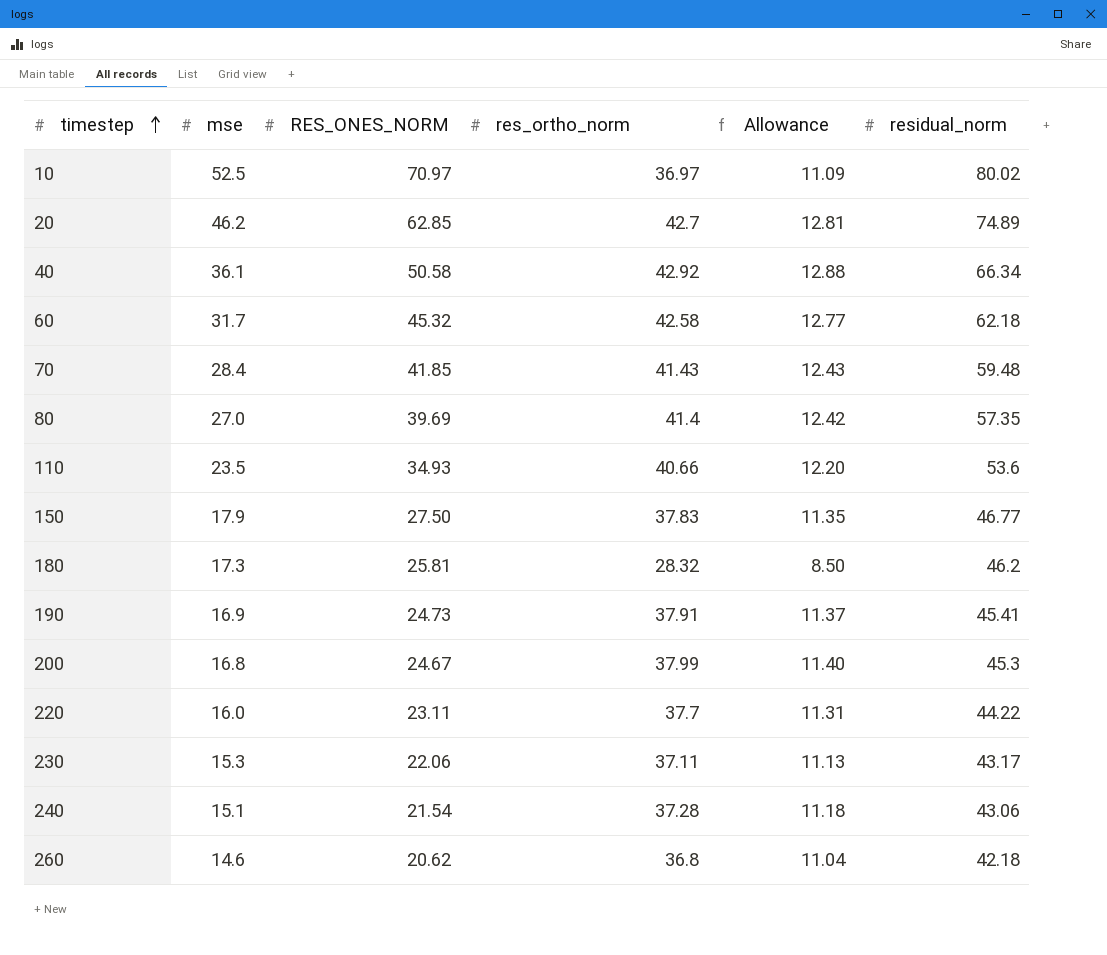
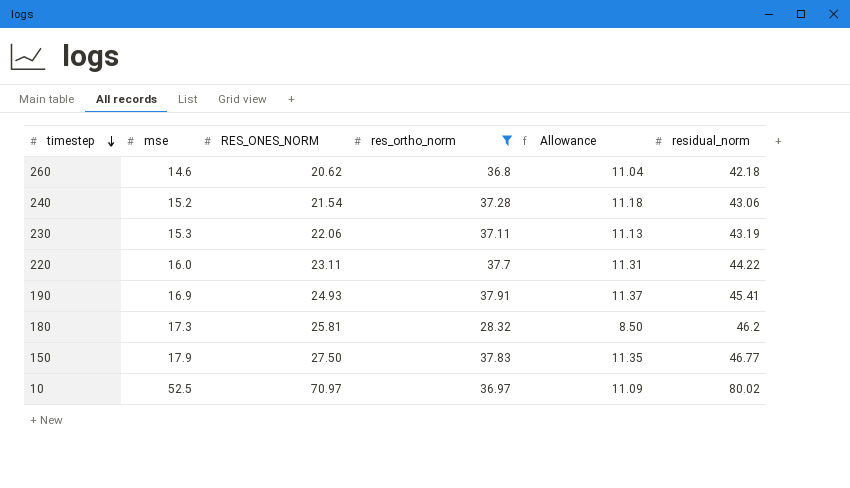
filter: none -> res_ortho_norm <= 37.91
row order: timestep ascending -> timestep descending
240 | mse: 15.1 -> 15.2
230 | residual_norm: 43.17 -> 43.19
190 | RES_ONES_NORM: 24.73 -> 24.93

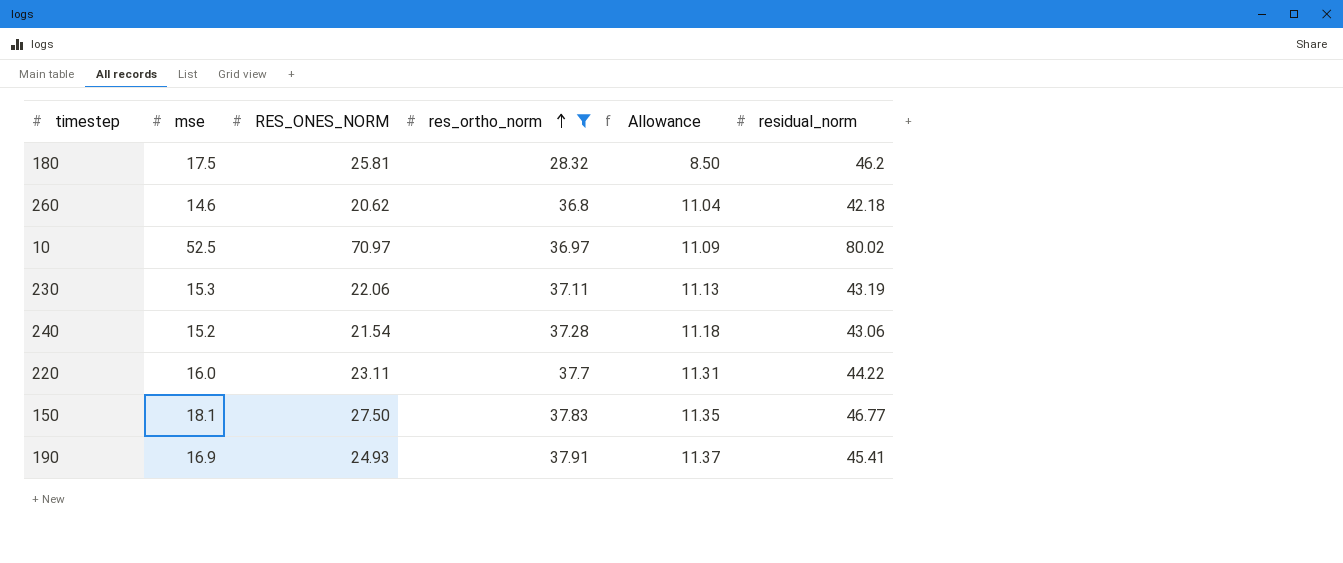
row order: timestep descending -> res_ortho_norm ascending
180 | mse: 17.3 -> 17.5
150 | mse: 17.9 -> 18.1

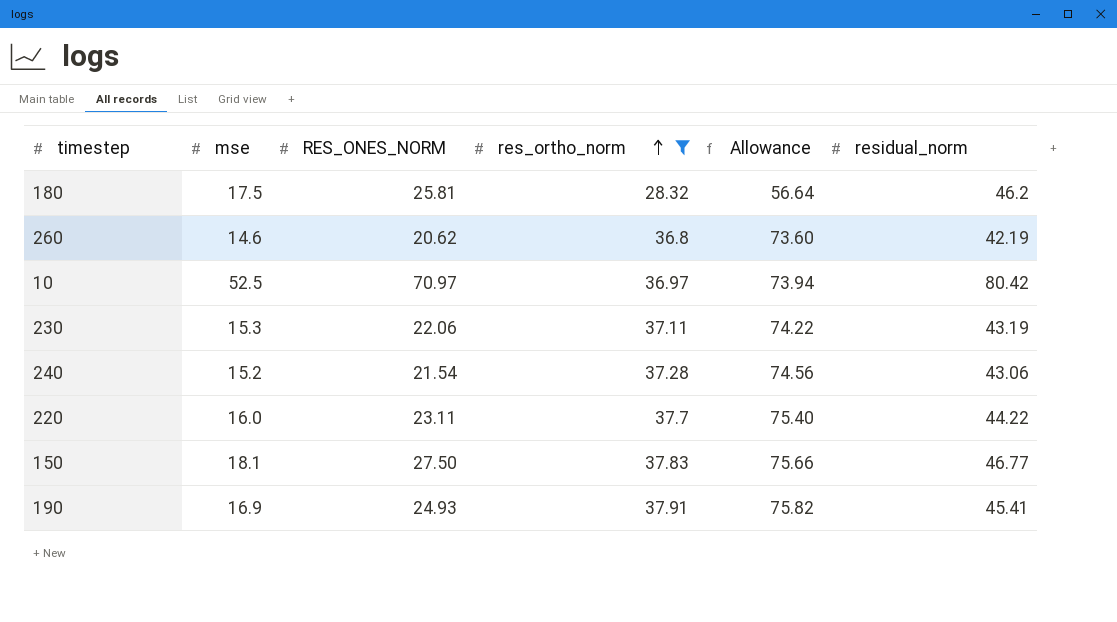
column Allowance | formula: [res_ortho_norm] * 0.3 -> [res_ortho_norm] * 2
260 | residual_norm: 42.18 -> 42.19
10 | residual_norm: 80.02 -> 80.42

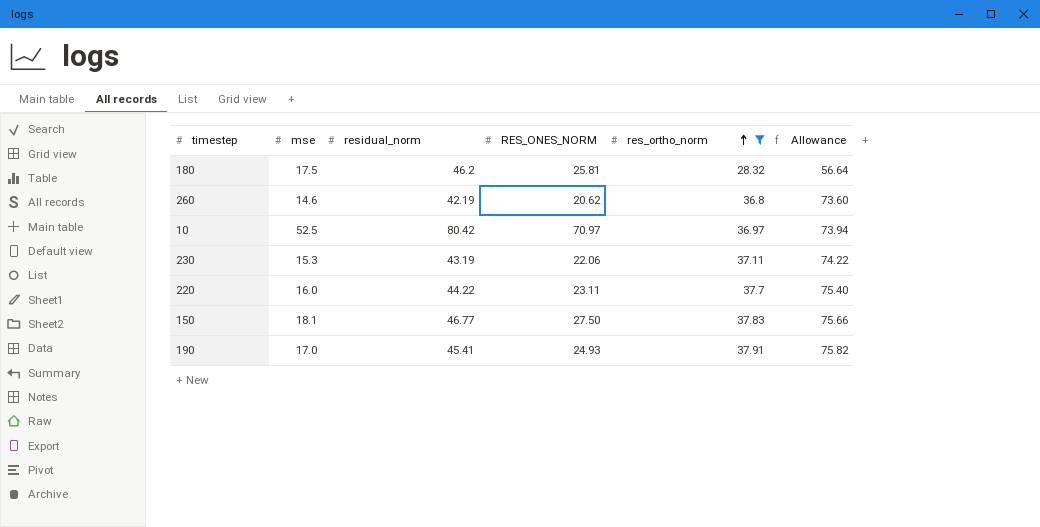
column residual_norm | position: 6 -> 3
row 240: 15.2 | 21.54 | 37.28 | 74.56 | 43.06 -> none
190 | mse: 16.9 -> 17.0

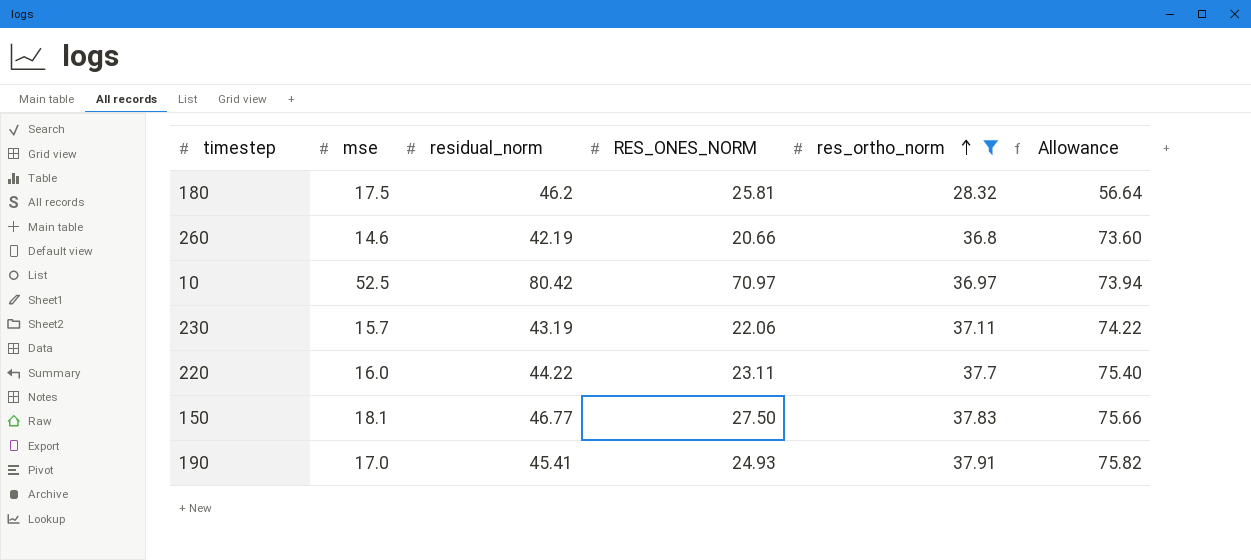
260 | RES_ONES_NORM: 20.62 -> 20.66
230 | mse: 15.3 -> 15.7

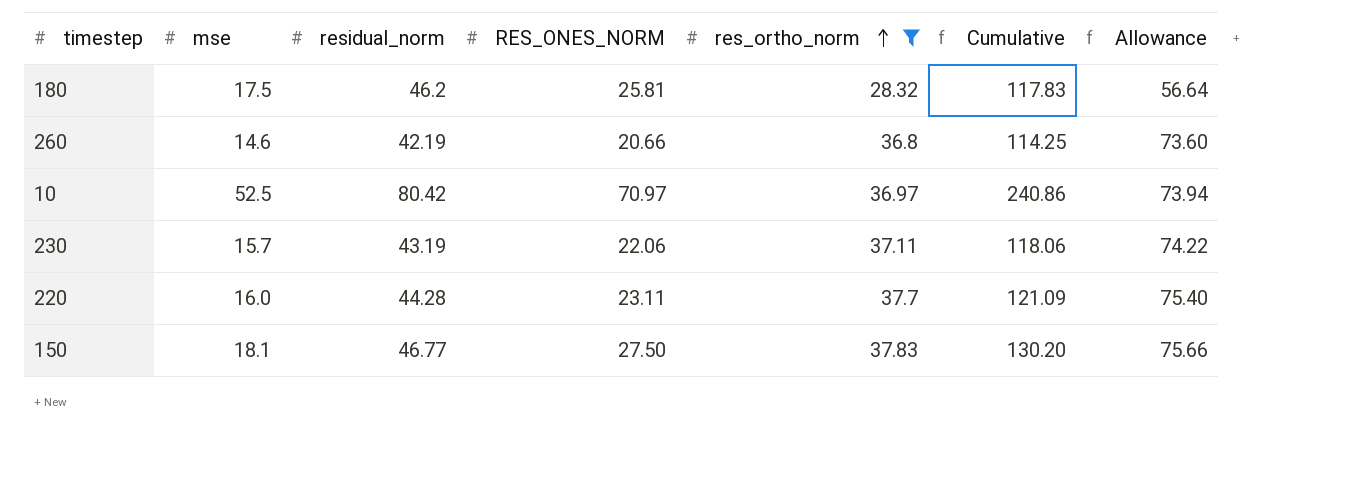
column Cumulative | formula: none -> [mse] + [residual_norm] + [RES_ONES_NORM] + [res_ortho_norm]
row 190: 17.0 | 45.41 | 24.93 | 37.91 | 75.82 -> none
220 | residual_norm: 44.22 -> 44.28

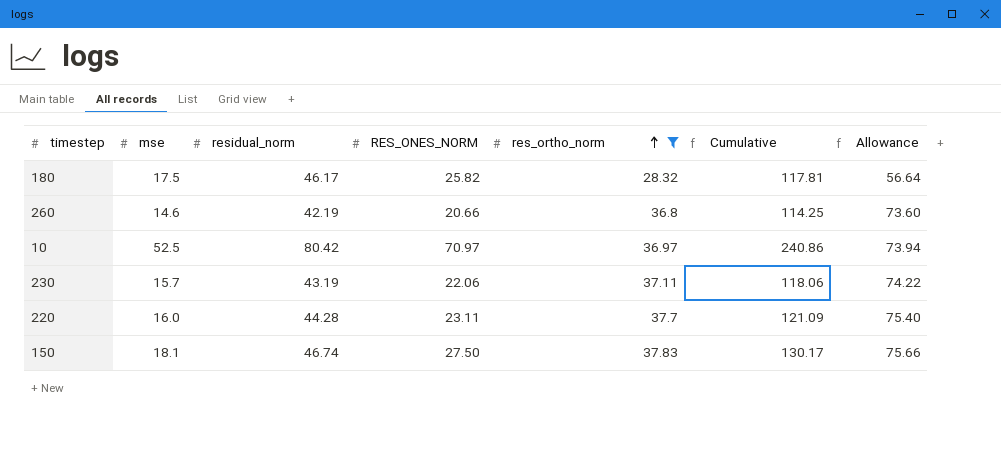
180 | residual_norm: 46.2 -> 46.17
180 | RES_ONES_NORM: 25.81 -> 25.82
180 | Cumulative: 117.83 -> 117.81
150 | residual_norm: 46.77 -> 46.74
150 | Cumulative: 130.20 -> 130.17

